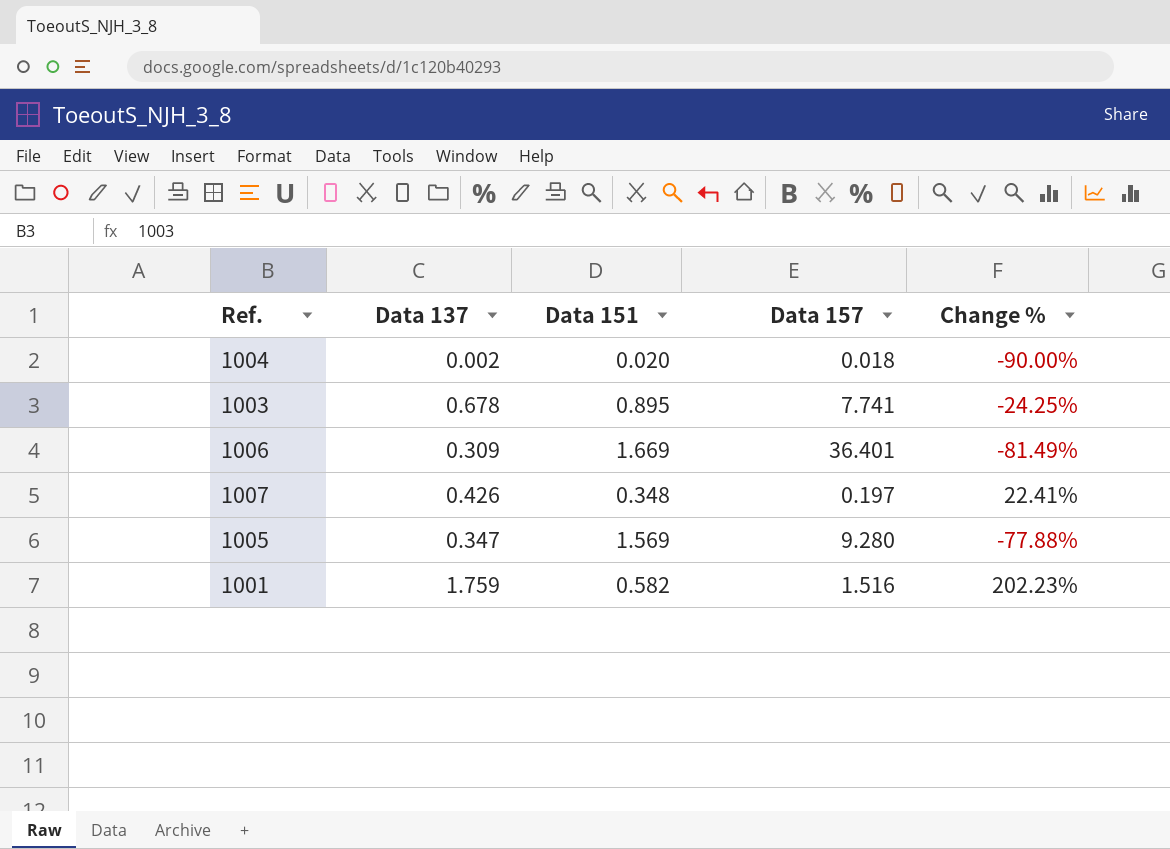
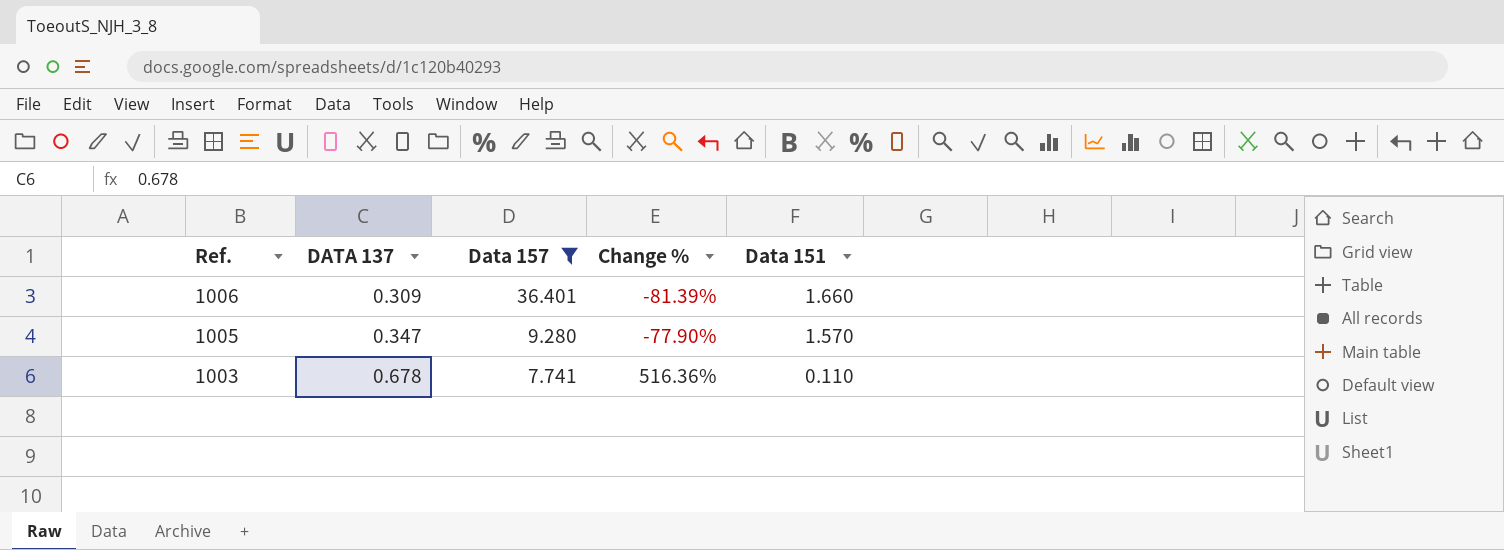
filter: none -> Data 157 >= 7.741
row order: none -> Ref. descending
column name: Data 137 -> DATA 137
column Data 151 | position: 3 -> 5
1006 | Change %: -81.49% -> -81.39%
1006 | Data 151: 1.669 -> 1.660
1005 | Change %: -77.88% -> -77.90%
1005 | Data 151: 1.569 -> 1.570
1003 | Change %: -24.25% -> 516.36%
1003 | Data 151: 0.895 -> 0.110

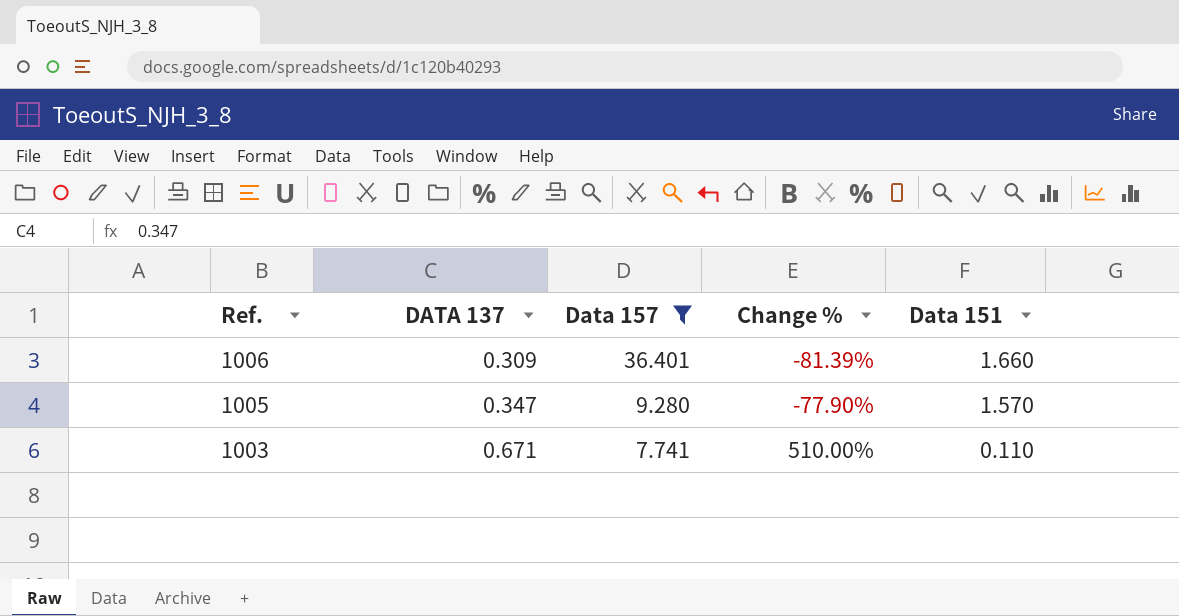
1003 | DATA 137: 0.678 -> 0.671
1003 | Change %: 516.36% -> 510.00%

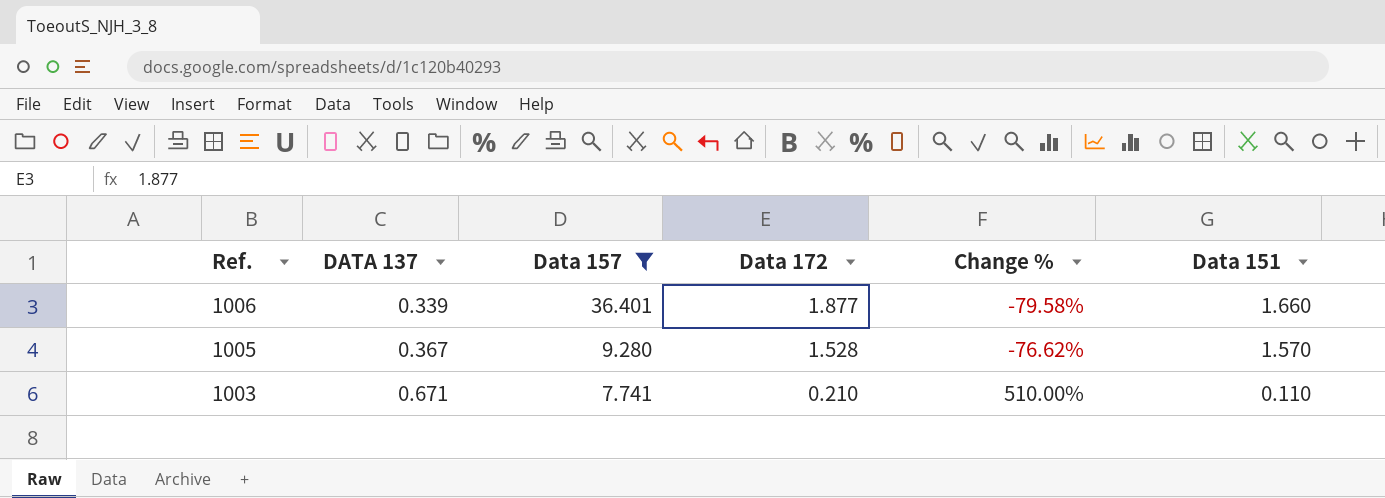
column Data 172 | position: none -> 4
1006 | DATA 137: 0.309 -> 0.339
1006 | Change %: -81.39% -> -79.58%
1005 | DATA 137: 0.347 -> 0.367
1005 | Change %: -77.90% -> -76.62%

